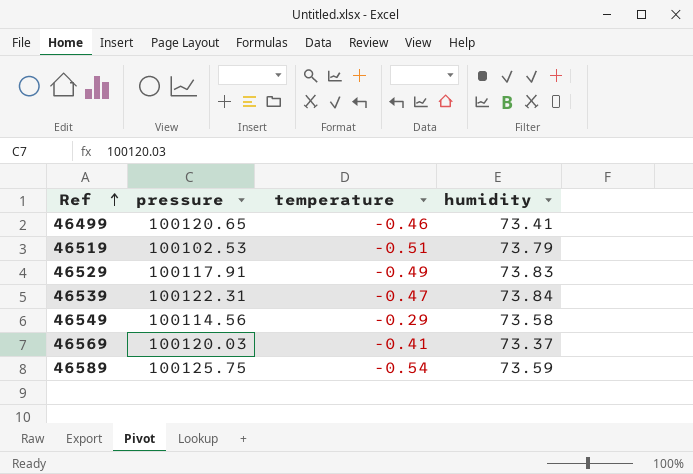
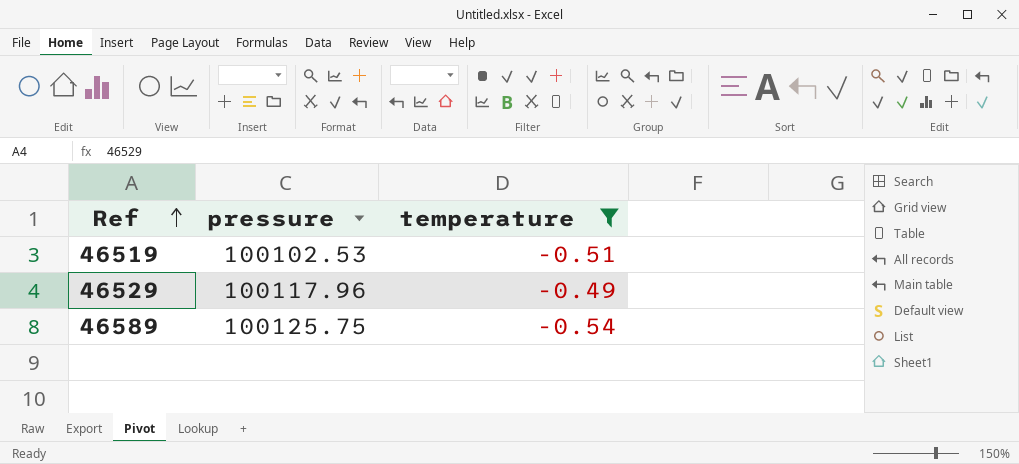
filter: none -> temperature <= -0.49
column humidity | position: 4 -> none
46529 | pressure: 100117.91 -> 100117.96

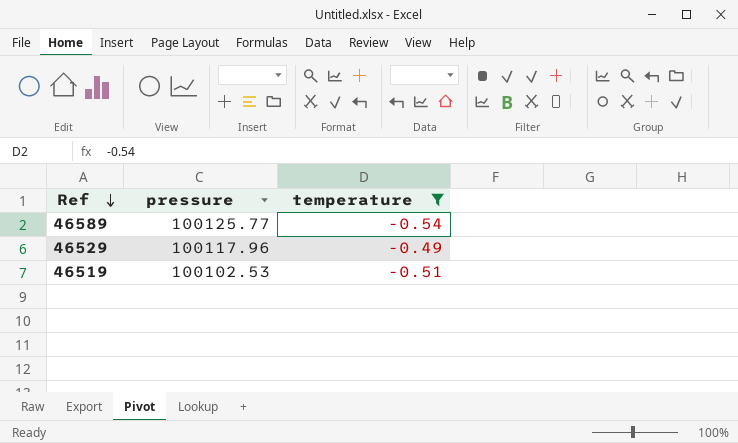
row order: Ref ascending -> Ref descending
46589 | pressure: 100125.75 -> 100125.77

